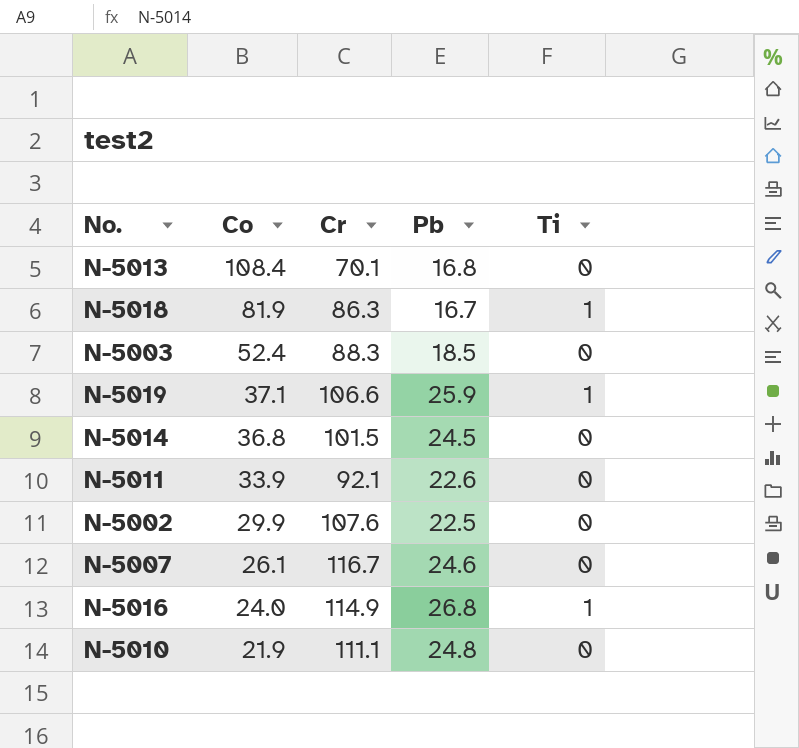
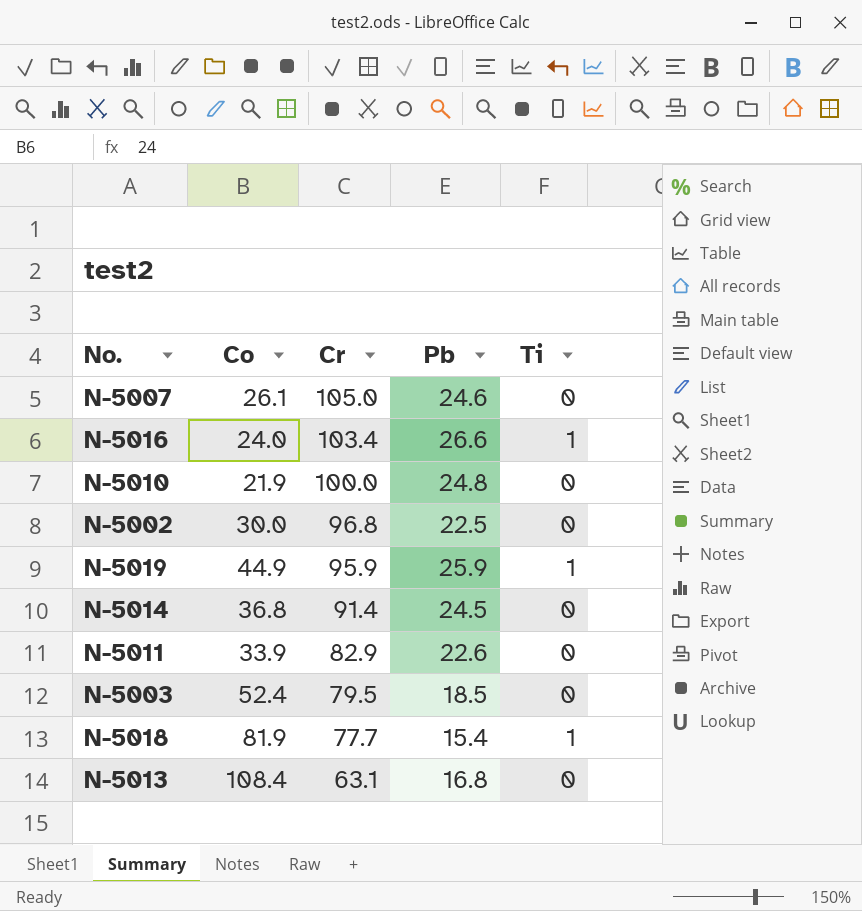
row order: Co descending -> Cr descending
N-5007 | Cr: 116.7 -> 105.0
N-5016 | Cr: 114.9 -> 103.4
N-5016 | Pb: 26.8 -> 26.6
N-5010 | Cr: 111.1 -> 100.0
N-5002 | Co: 29.9 -> 30.0
N-5002 | Cr: 107.6 -> 96.8
N-5019 | Co: 37.1 -> 44.9
N-5019 | Cr: 106.6 -> 95.9
N-5014 | Cr: 101.5 -> 91.4
N-5011 | Cr: 92.1 -> 82.9
N-5003 | Cr: 88.3 -> 79.5
N-5018 | Cr: 86.3 -> 77.7
N-5018 | Pb: 16.7 -> 15.4
N-5013 | Cr: 70.1 -> 63.1

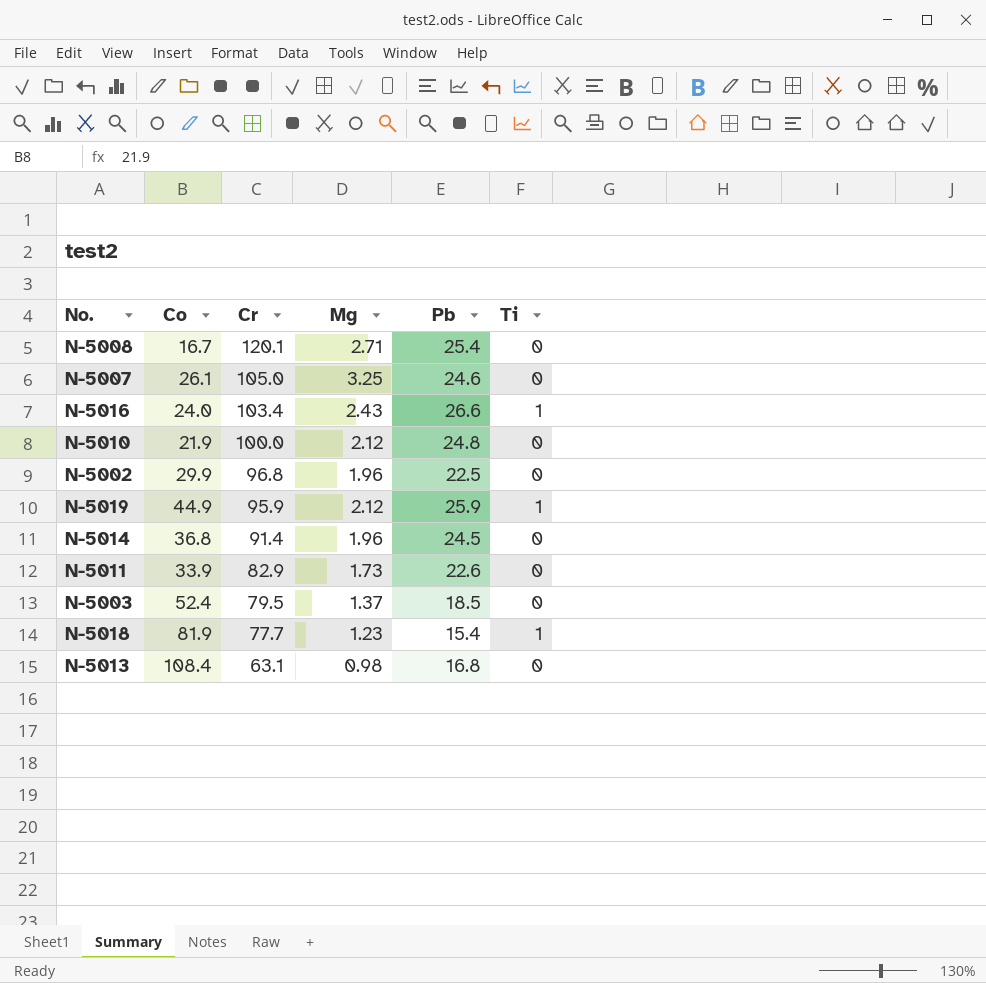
column Mg | position: none -> 4
row N-5008: none -> 16.7 | 120.1 | 2.71 | 25.4 | 0
N-5002 | Co: 30.0 -> 29.9

